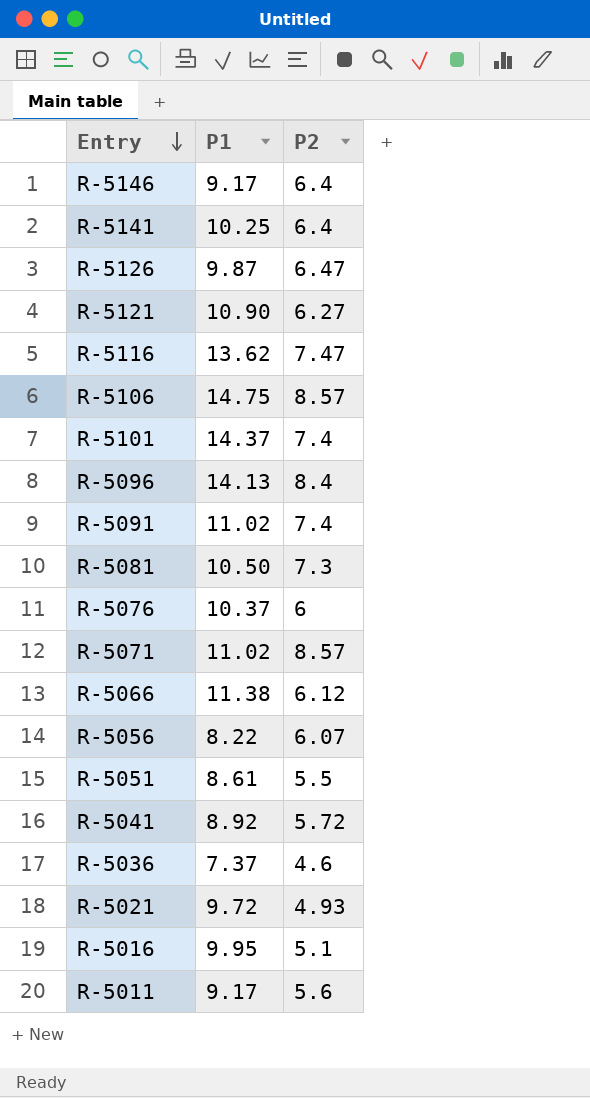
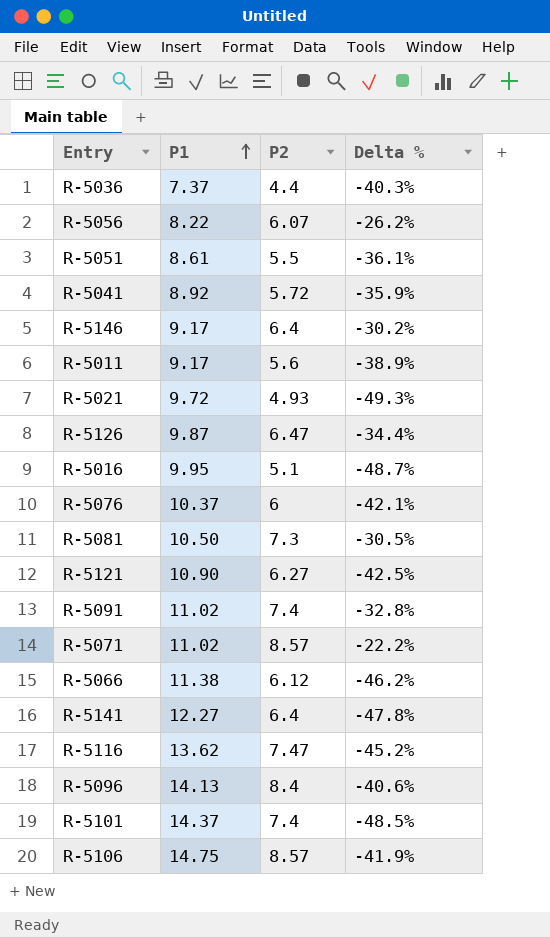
row order: Entry descending -> P1 ascending
column Delta % | formula: none -> ([P2] - [P1]) / [P1]
R-5036 | P2: 4.6 -> 4.4
R-5141 | P1: 10.25 -> 12.27

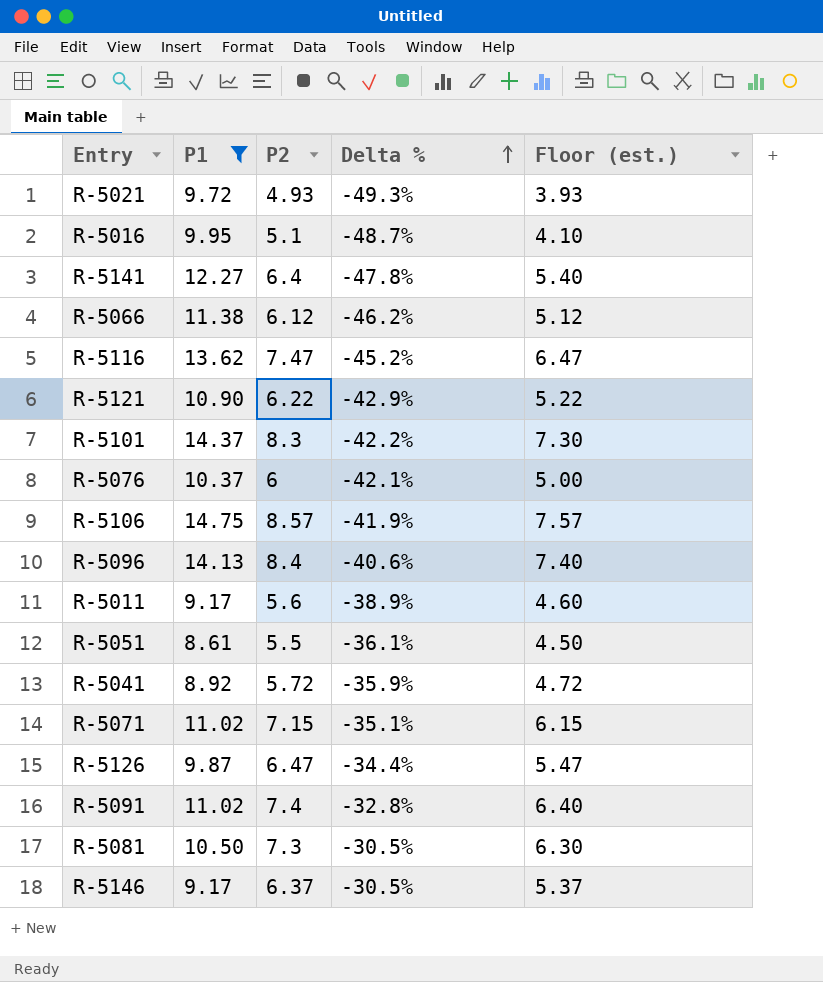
filter: none -> P1 >= 8.61
row order: P1 ascending -> Delta % ascending
column Floor (est.) | formula: none -> [P2] - 1
R-5121 | P2: 6.27 -> 6.22
R-5121 | Delta %: -42.5% -> -42.9%
R-5101 | P2: 7.4 -> 8.3
R-5101 | Delta %: -48.5% -> -42.2%
R-5071 | P2: 8.57 -> 7.15
R-5071 | Delta %: -22.2% -> -35.1%
R-5146 | P2: 6.4 -> 6.37
R-5146 | Delta %: -30.2% -> -30.5%

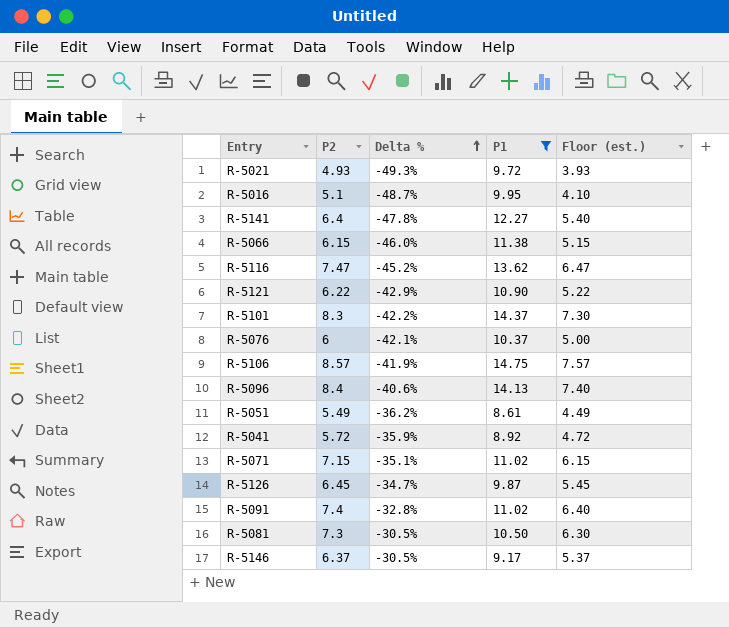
column P1 | position: 2 -> 4
row R-5011: 9.17 | 5.6 | -38.9% | 4.60 -> none
R-5066 | P2: 6.12 -> 6.15
R-5066 | Delta %: -46.2% -> -46.0%
R-5066 | Floor (est.): 5.12 -> 5.15
R-5051 | P2: 5.5 -> 5.49
R-5051 | Delta %: -36.1% -> -36.2%
R-5051 | Floor (est.): 4.50 -> 4.49
R-5126 | P2: 6.47 -> 6.45
R-5126 | Delta %: -34.4% -> -34.7%
R-5126 | Floor (est.): 5.47 -> 5.45

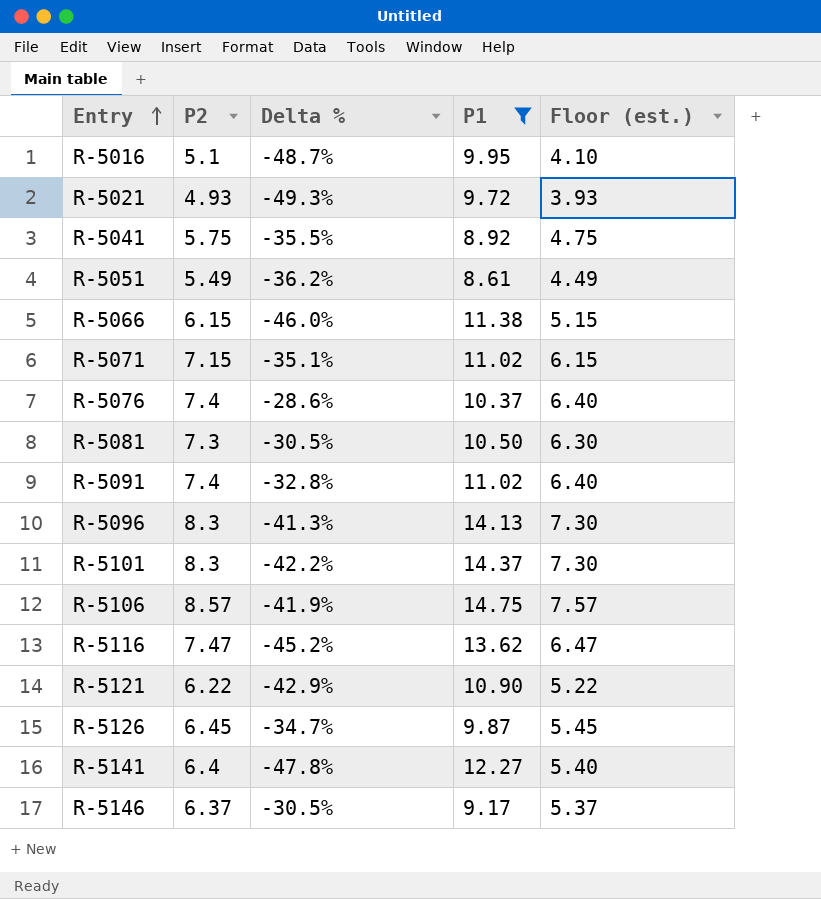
row order: Delta % ascending -> Entry ascending
R-5041 | P2: 5.72 -> 5.75
R-5041 | Delta %: -35.9% -> -35.5%
R-5041 | Floor (est.): 4.72 -> 4.75
R-5076 | P2: 6 -> 7.4
R-5076 | Delta %: -42.1% -> -28.6%
R-5076 | Floor (est.): 5.00 -> 6.40
R-5096 | P2: 8.4 -> 8.3
R-5096 | Delta %: -40.6% -> -41.3%
R-5096 | Floor (est.): 7.40 -> 7.30

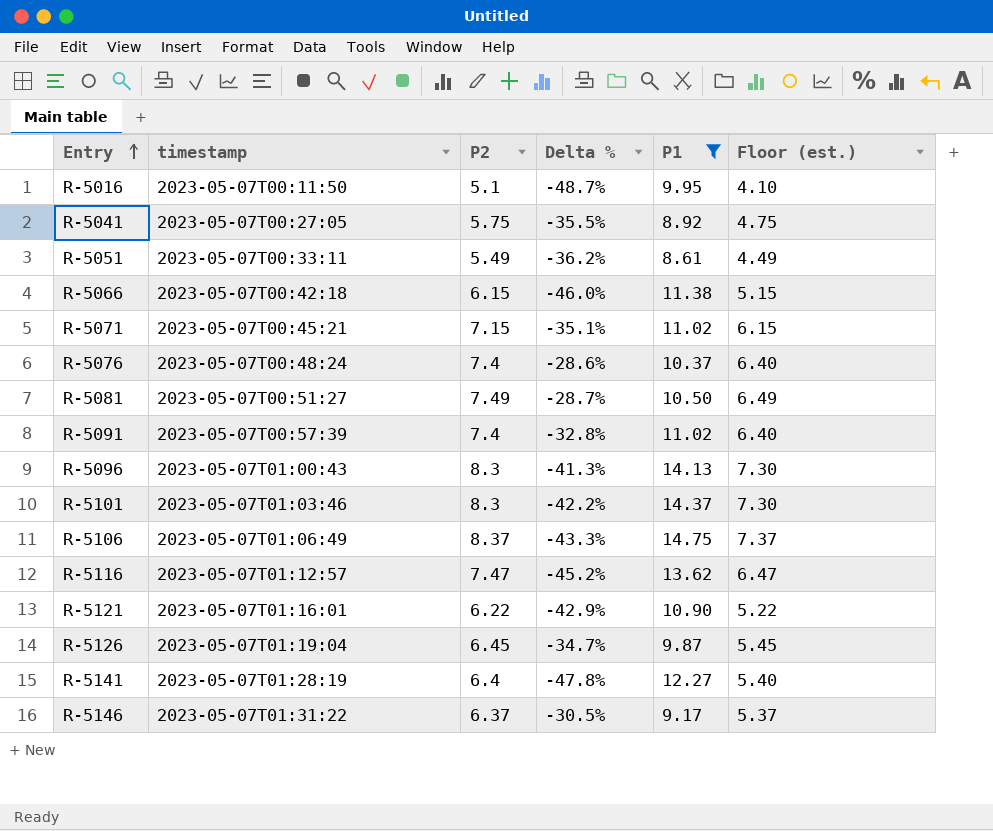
column timestamp | position: none -> 2
row R-5021: 4.93 | -49.3% | 9.72 | 3.93 -> none
R-5081 | P2: 7.3 -> 7.49
R-5081 | Delta %: -30.5% -> -28.7%
R-5081 | Floor (est.): 6.30 -> 6.49
R-5106 | P2: 8.57 -> 8.37
R-5106 | Delta %: -41.9% -> -43.3%
R-5106 | Floor (est.): 7.57 -> 7.37

